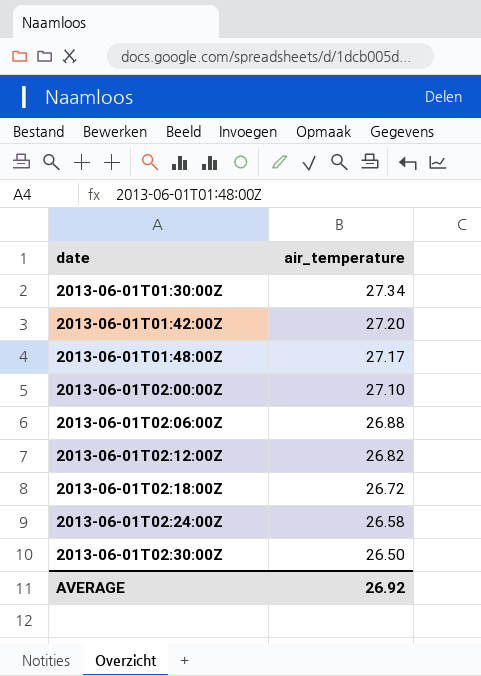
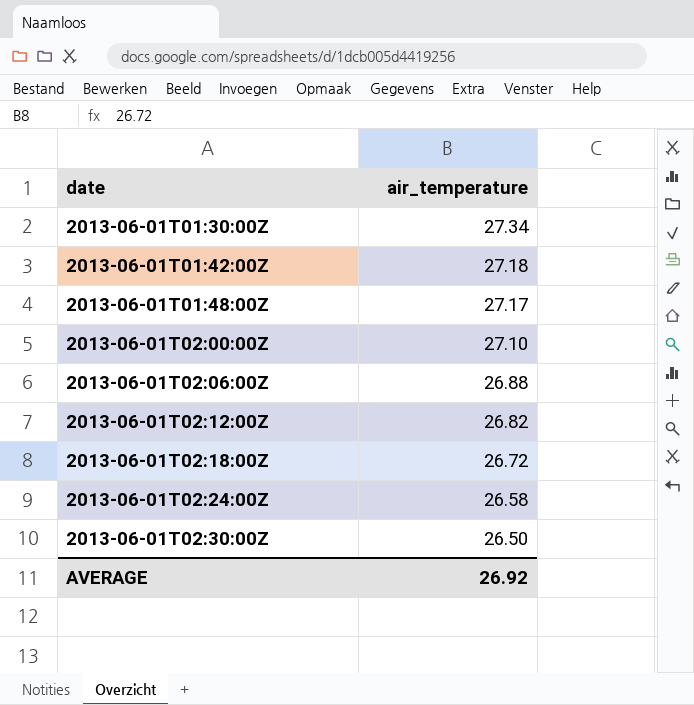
2013-06-01T01:42:00Z | air_temperature: 27.20 -> 27.18

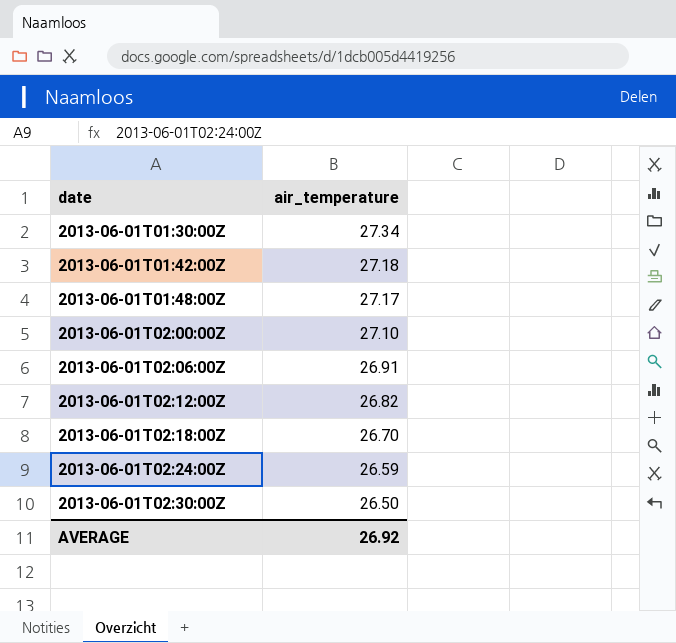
2013-06-01T02:06:00Z | air_temperature: 26.88 -> 26.91
2013-06-01T02:18:00Z | air_temperature: 26.72 -> 26.70
2013-06-01T02:24:00Z | air_temperature: 26.58 -> 26.59

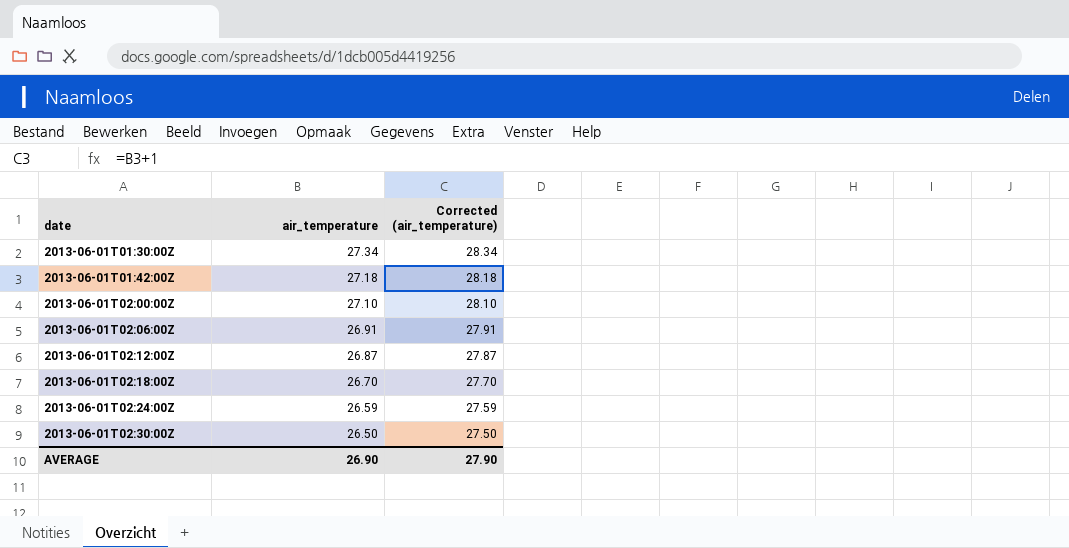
column Corrected (air_temperature) | formula: none -> [air_temperature] + 1
row 2013-06-01T01:48:00Z: 27.17 -> none
2013-06-01T02:12:00Z | air_temperature: 26.82 -> 26.87
AVERAGE | air_temperature: 26.92 -> 26.90

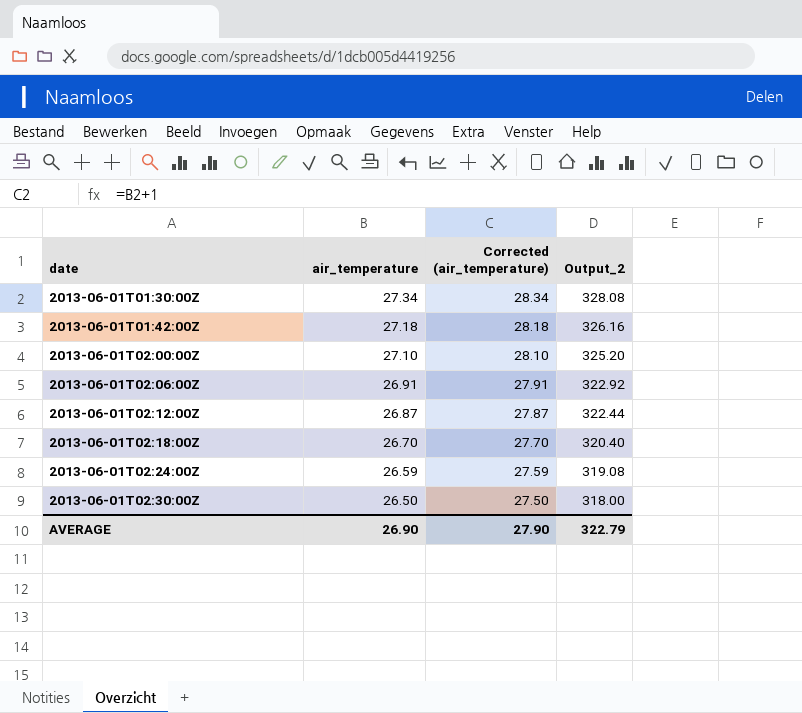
column Output_2 | formula: none -> [air_temperature] * 12

